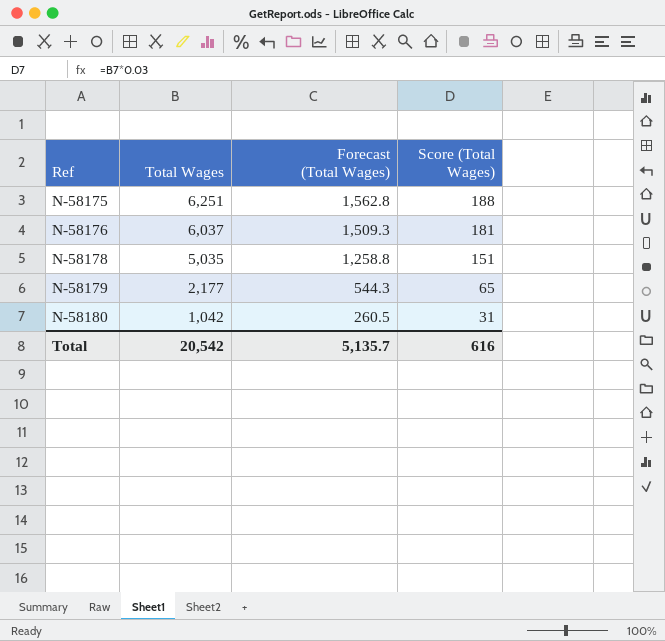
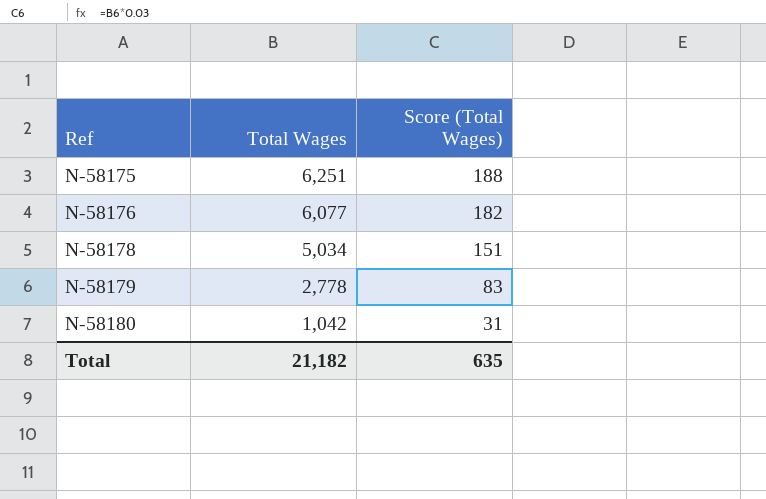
column Forecast (Total Wages) | formula: [Total Wages] * 0.25 -> none
N-58176 | Total Wages: 6,037 -> 6,077
N-58176 | Score (Total Wages): 181 -> 182
N-58178 | Total Wages: 5,035 -> 5,034
N-58179 | Total Wages: 2,177 -> 2,778
N-58179 | Score (Total Wages): 65 -> 83
Total | Total Wages: 20,542 -> 21,182
Total | Score (Total Wages): 616 -> 635

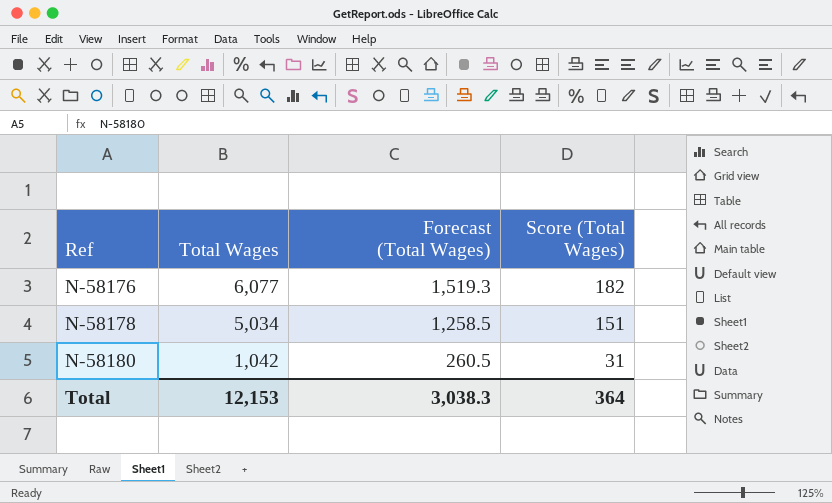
column Forecast (Total Wages) | formula: none -> [Total Wages] * 0.25
row N-58175: 6,251 | 188 -> none
row N-58179: 2,778 | 83 -> none
Total | Total Wages: 21,182 -> 12,153
Total | Score (Total Wages): 635 -> 364

